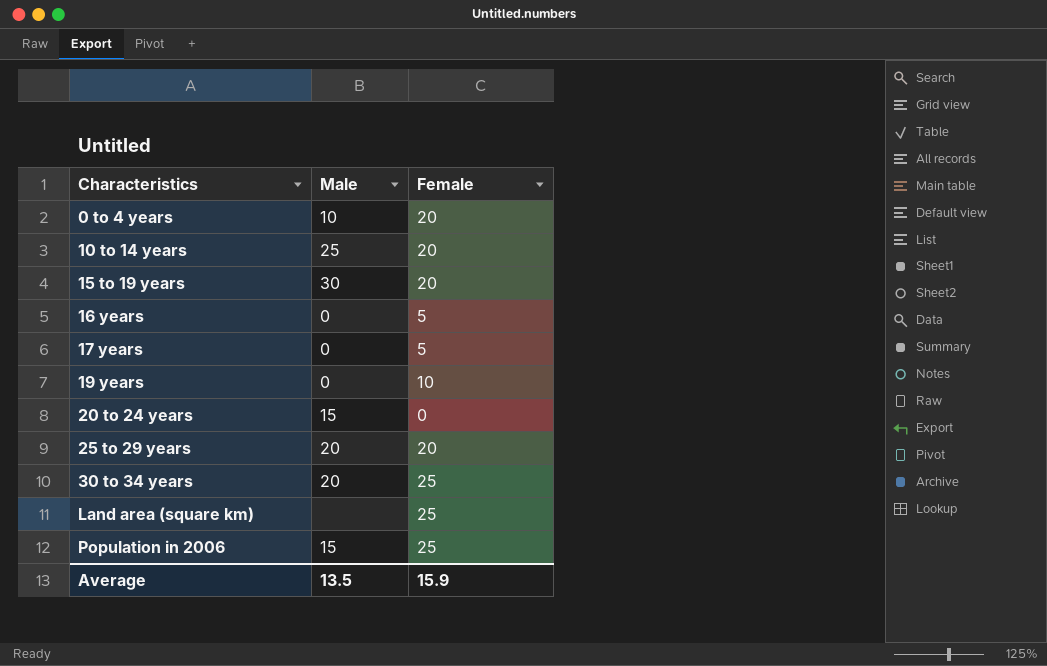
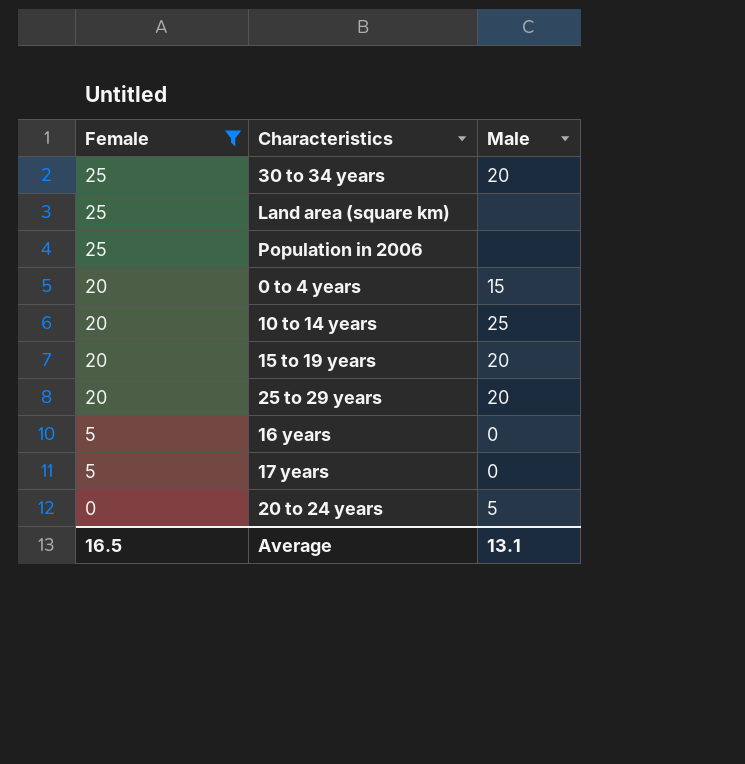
filter: none -> Female != 10
row order: Characteristics ascending -> Female descending
column Female | position: 3 -> 1
Population in 2006 | Male: 15 -> none
0 to 4 years | Male: 10 -> 15
15 to 19 years | Male: 30 -> 20
20 to 24 years | Male: 15 -> 5
Average | Female: 15.9 -> 16.5
Average | Male: 13.5 -> 13.1

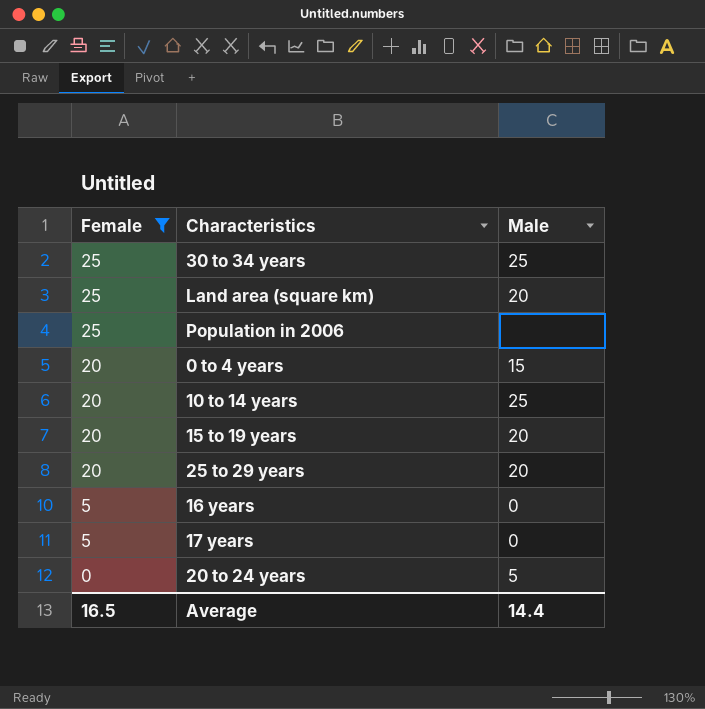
30 to 34 years | Male: 20 -> 25
Land area (square km) | Male: none -> 20
Average | Male: 13.1 -> 14.4

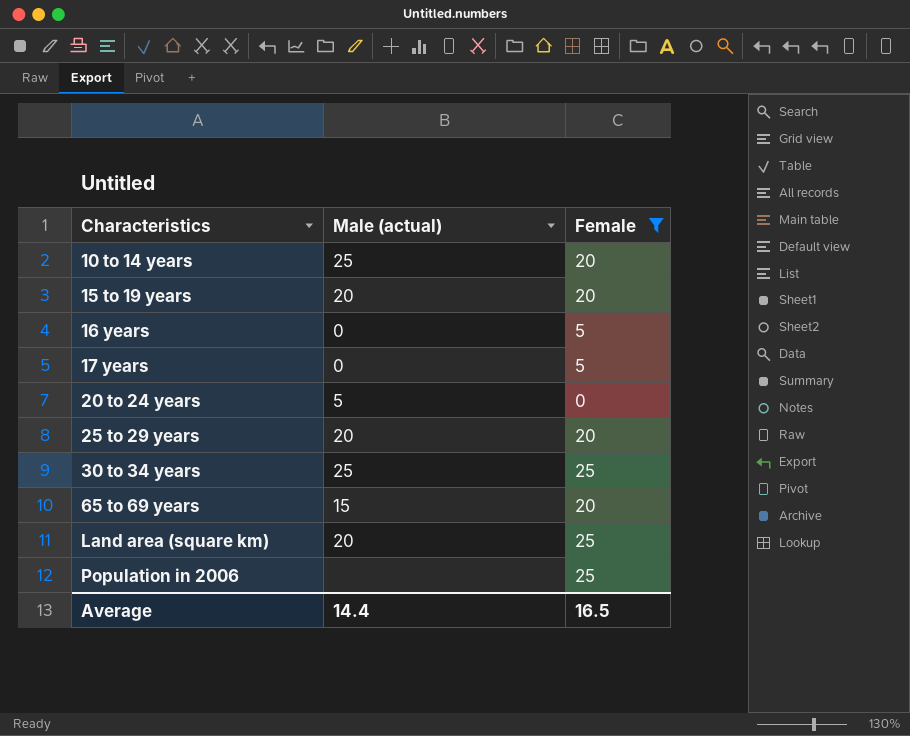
row order: Female descending -> Characteristics ascending
column name: Male -> Male (actual)
column Female | position: 1 -> 3
row 0 to 4 years: 20 | 15 -> none
row 65 to 69 years: none -> 15 | 20

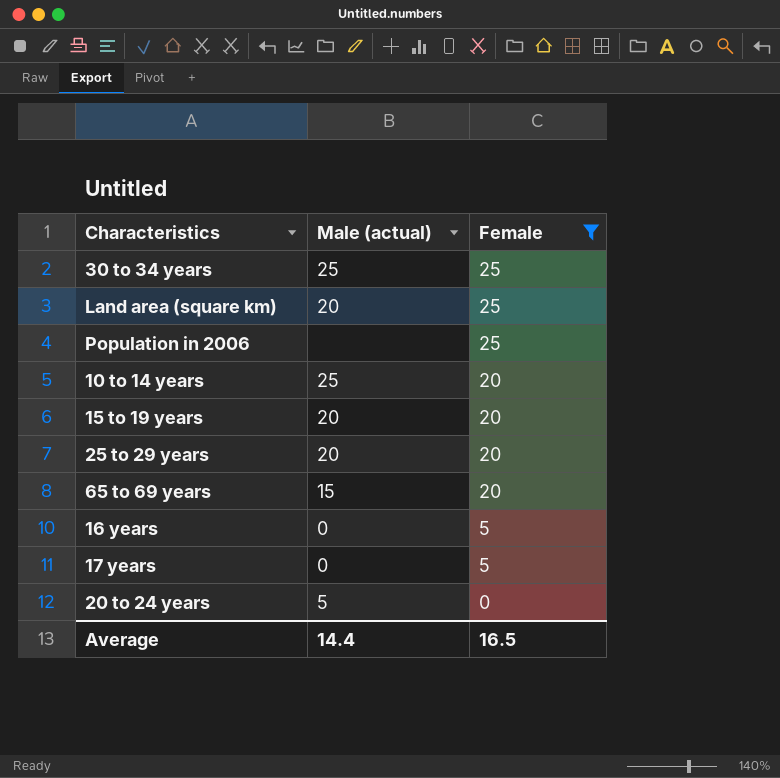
row order: Characteristics ascending -> Female descending

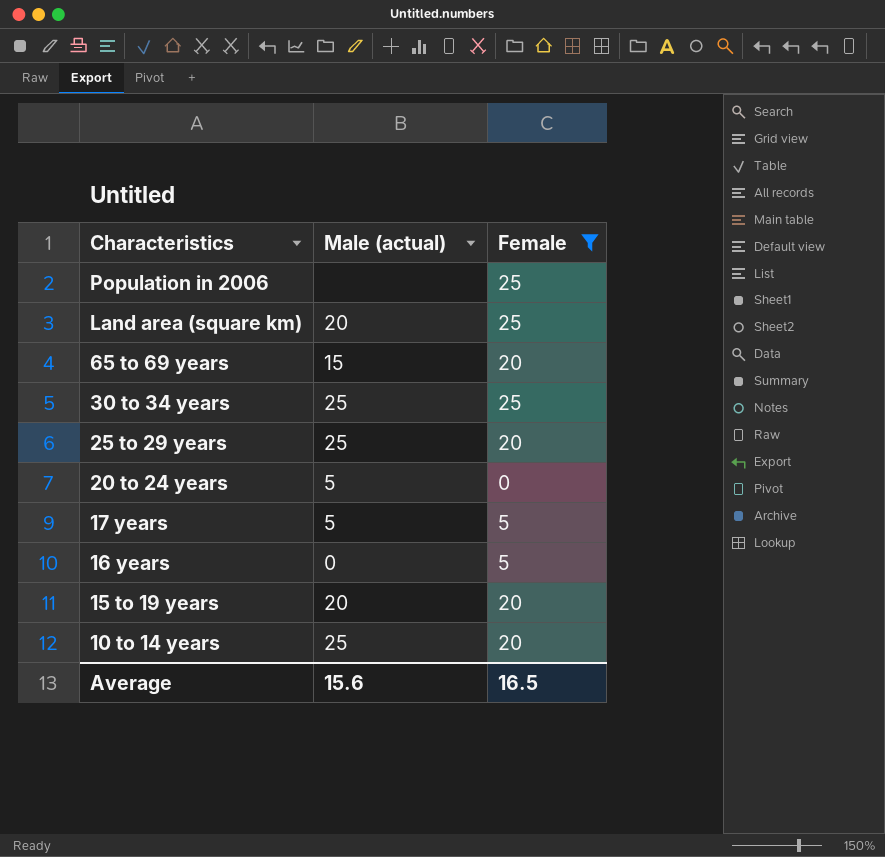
row order: Female descending -> Characteristics descending
25 to 29 years | Male (actual): 20 -> 25
17 years | Male (actual): 0 -> 5
Average | Male (actual): 14.4 -> 15.6

